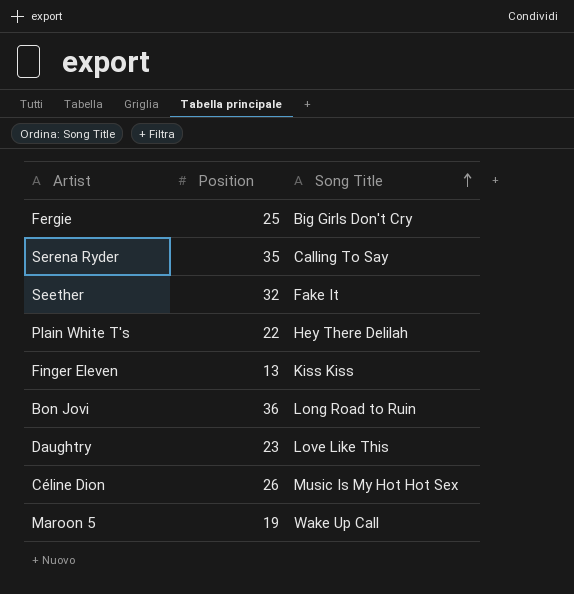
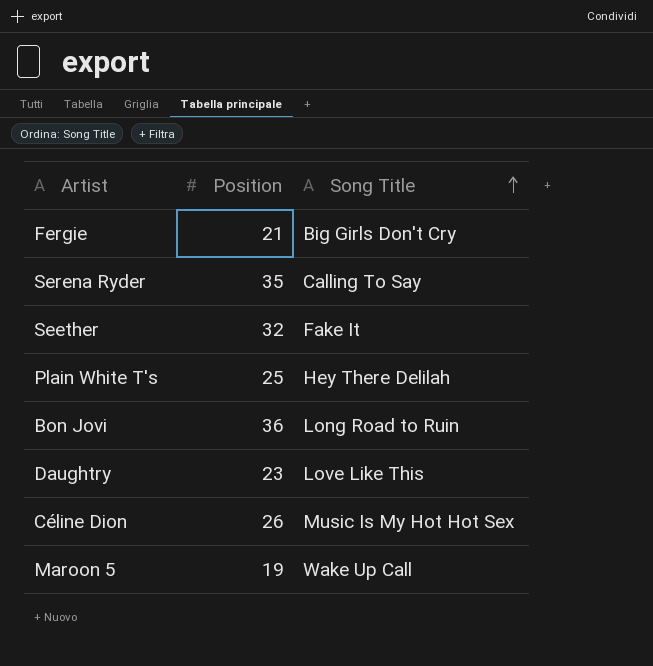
row Finger Eleven: 13 | Kiss Kiss -> none
Fergie | Position: 25 -> 21
Plain White T's | Position: 22 -> 25

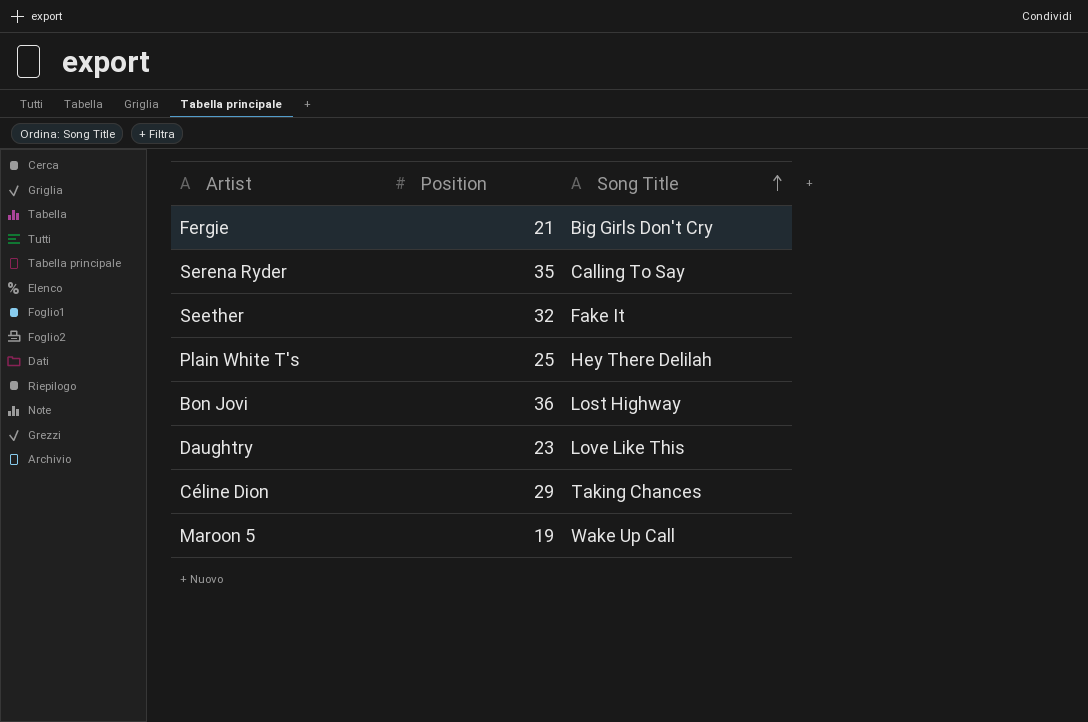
Bon Jovi | Song Title: Long Road to Ruin -> Lost Highway
Céline Dion | Position: 26 -> 29
Céline Dion | Song Title: Music Is My Hot Hot Sex -> Taking Chances

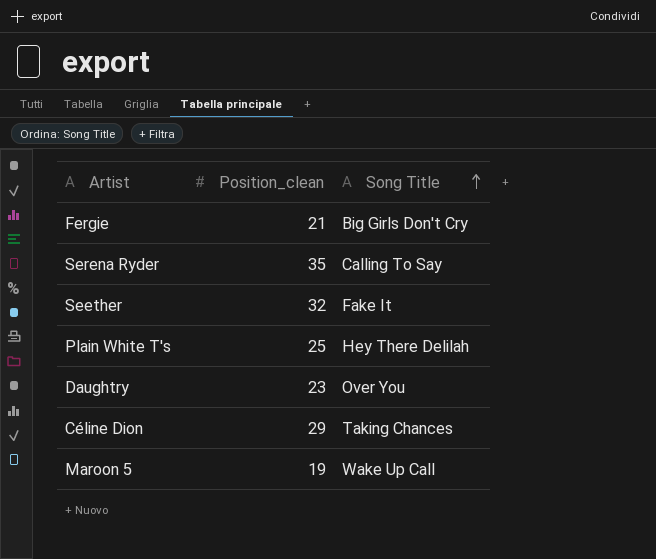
column name: Position -> Position_clean
row Bon Jovi: 36 | Lost Highway -> none
Daughtry | Song Title: Love Like This -> Over You

